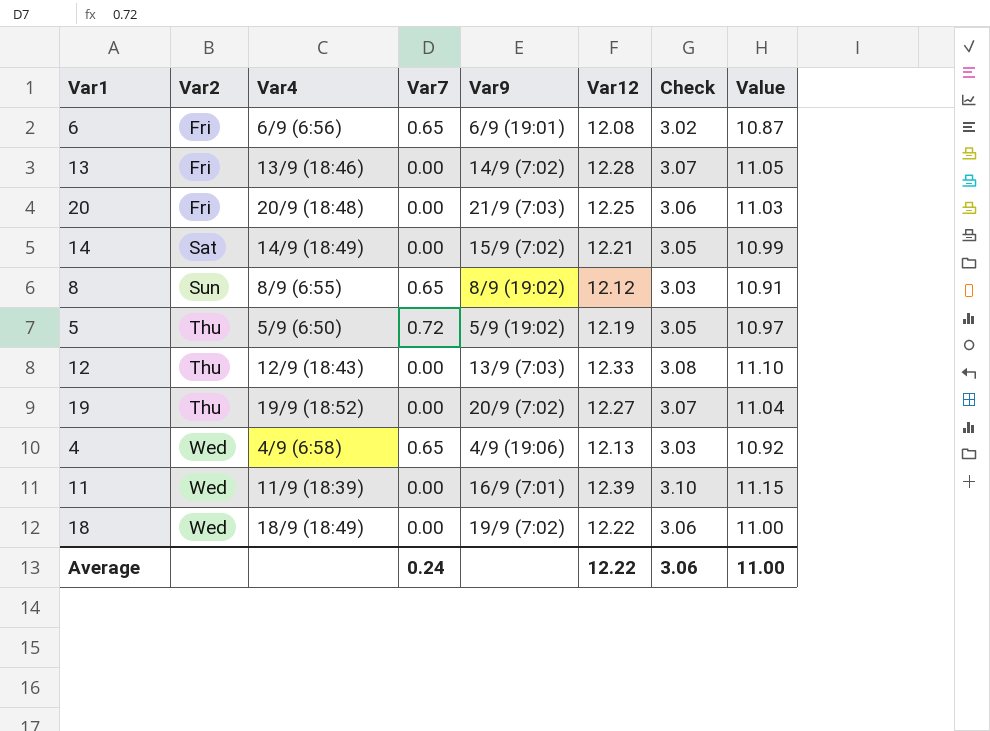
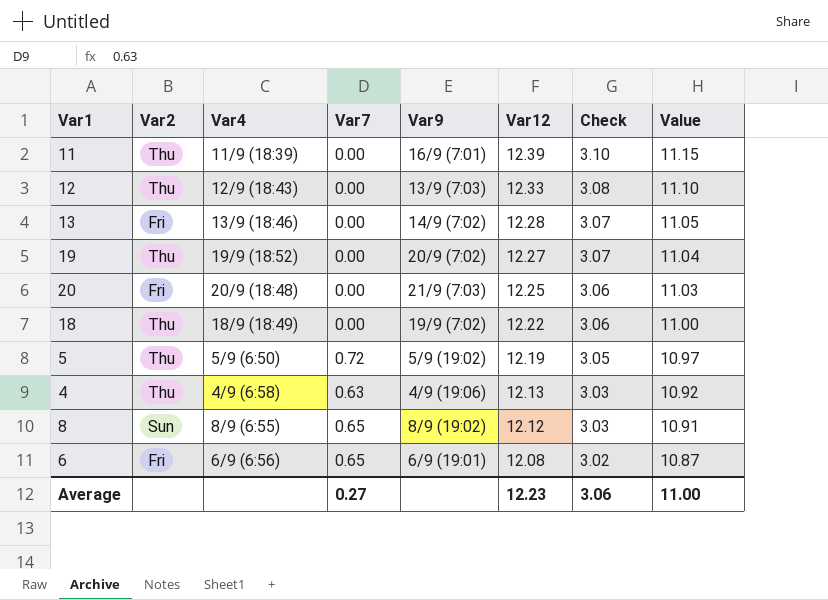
row order: Var2 ascending -> Var12 descending
row 14: Sat | 14/9 (18:49) | 0.00 | 15/9 (7:02) | 12.21 | 3.05 | 10.99 -> none
11 | Var2: Wed -> Thu
18 | Var2: Wed -> Thu
4 | Var2: Wed -> Thu
4 | Var7: 0.65 -> 0.63
Average | Var7: 0.24 -> 0.27
Average | Var12: 12.22 -> 12.23

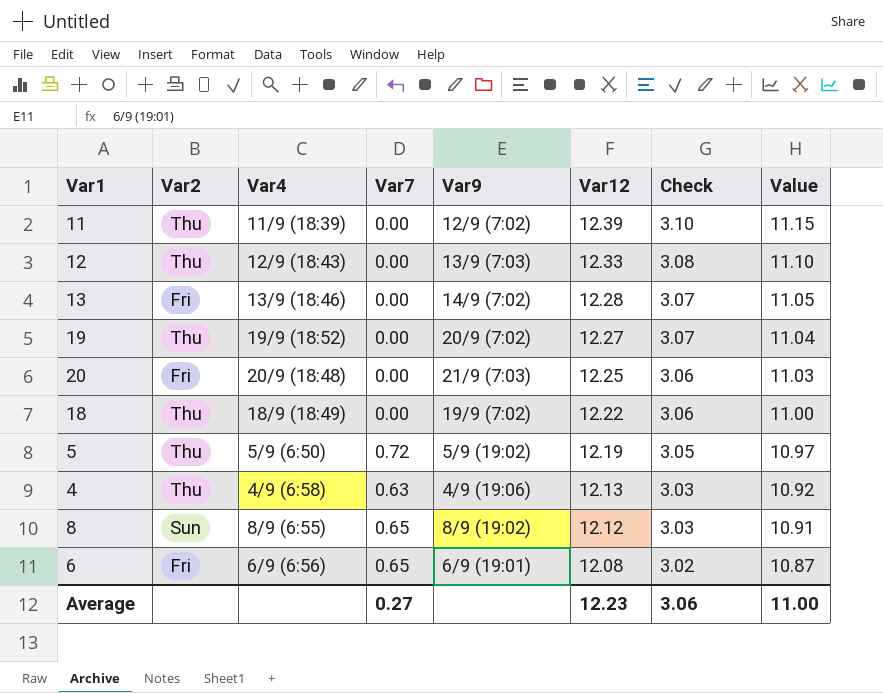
11 | Var9: 16/9 (7:01) -> 12/9 (7:02)

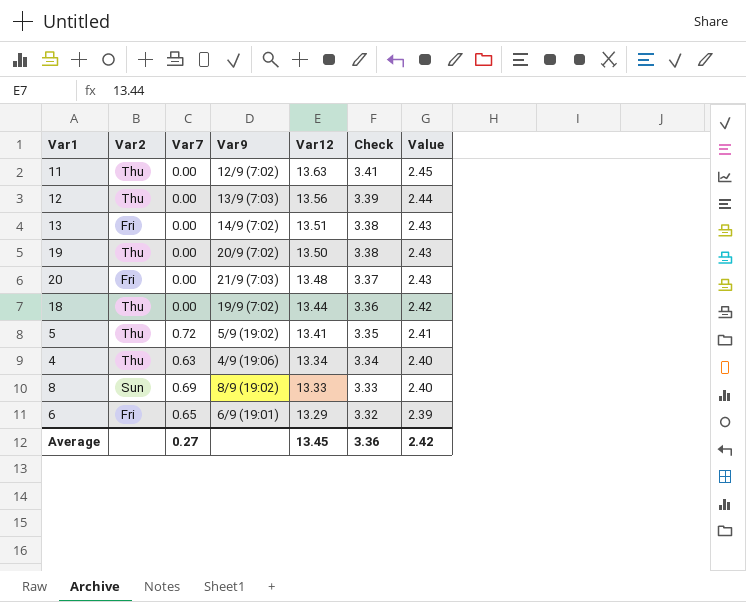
column Var4 | position: 3 -> none
column Value | formula: [Var12] * 0.9 -> [Var12] * 0.18
11 | Var12: 12.39 -> 13.63
11 | Check: 3.10 -> 3.41
12 | Var12: 12.33 -> 13.56
12 | Check: 3.08 -> 3.39
13 | Var12: 12.28 -> 13.51
13 | Check: 3.07 -> 3.38
19 | Var12: 12.27 -> 13.50
19 | Check: 3.07 -> 3.38
20 | Var12: 12.25 -> 13.48
20 | Check: 3.06 -> 3.37
18 | Var12: 12.22 -> 13.44
18 | Check: 3.06 -> 3.36
5 | Var12: 12.19 -> 13.41
5 | Check: 3.05 -> 3.35
4 | Var12: 12.13 -> 13.34
4 | Check: 3.03 -> 3.34
8 | Var7: 0.65 -> 0.69
8 | Var12: 12.12 -> 13.33
8 | Check: 3.03 -> 3.33
6 | Var12: 12.08 -> 13.29
6 | Check: 3.02 -> 3.32
Average | Var12: 12.23 -> 13.45
Average | Check: 3.06 -> 3.36
Average | Value: 11.00 -> 2.42

